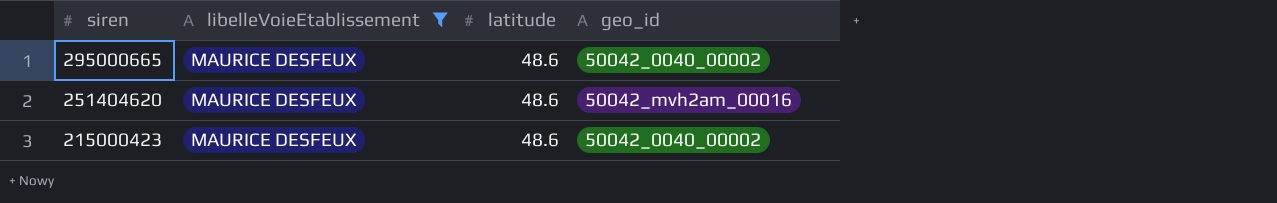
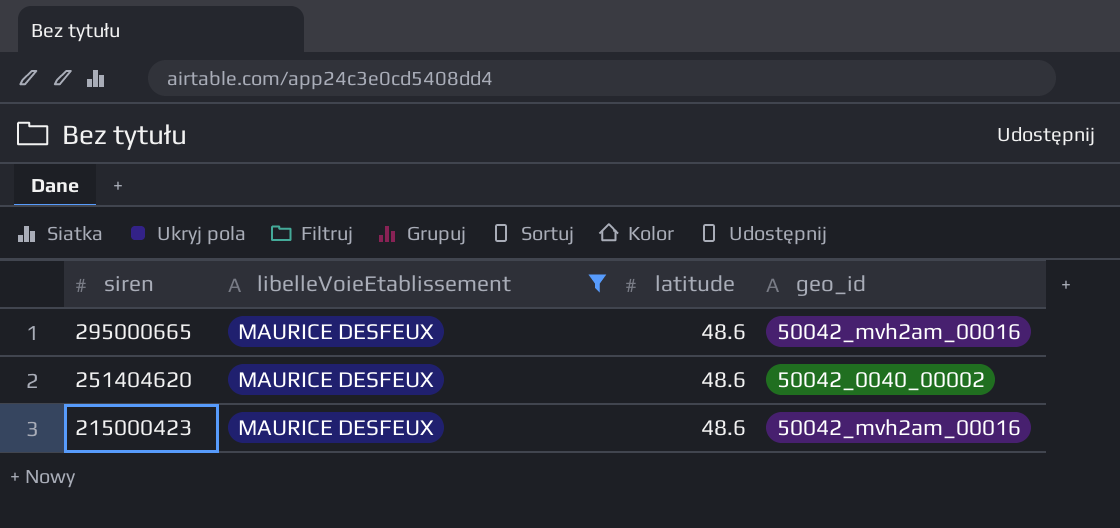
295000665 | geo_id: 50042_0040_00002 -> 50042_mvh2am_00016
251404620 | geo_id: 50042_mvh2am_00016 -> 50042_0040_00002
215000423 | geo_id: 50042_0040_00002 -> 50042_mvh2am_00016

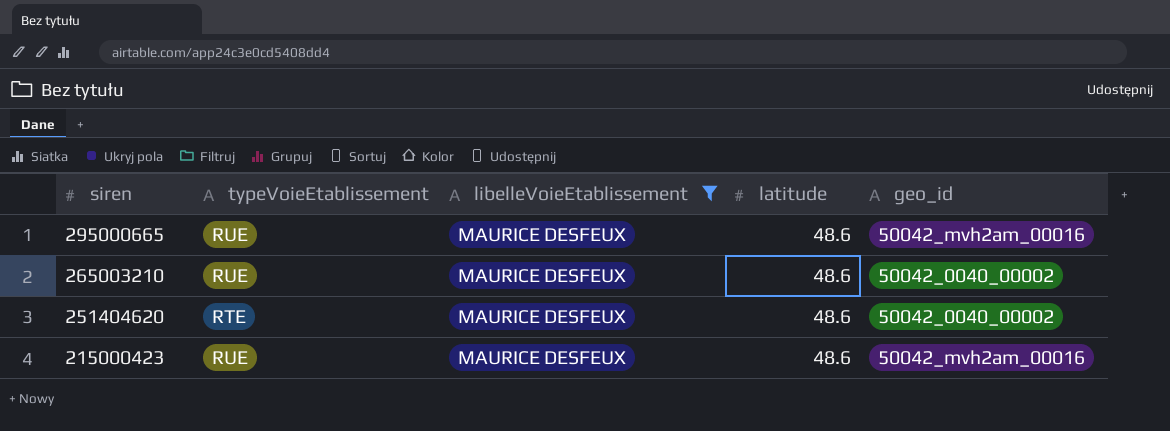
column typeVoieEtablissement | position: none -> 2
row 265003210: none -> RUE | MAURICE DESFEUX | 48.6 | 50042_0040_00002

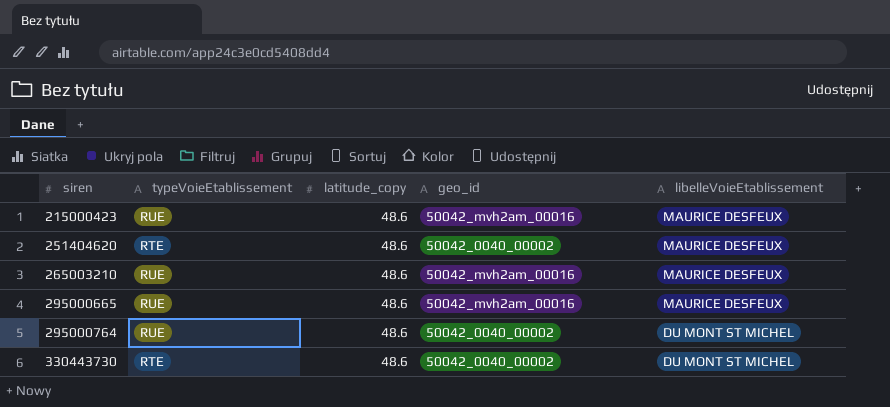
filter: libelleVoieEtablissement = MAURICE DESFEUX -> none
row order: siren descending -> siren ascending
column name: latitude -> latitude_copy
column libelleVoieEtablissement | position: 3 -> 5
265003210 | geo_id: 50042_0040_00002 -> 50042_mvh2am_00016

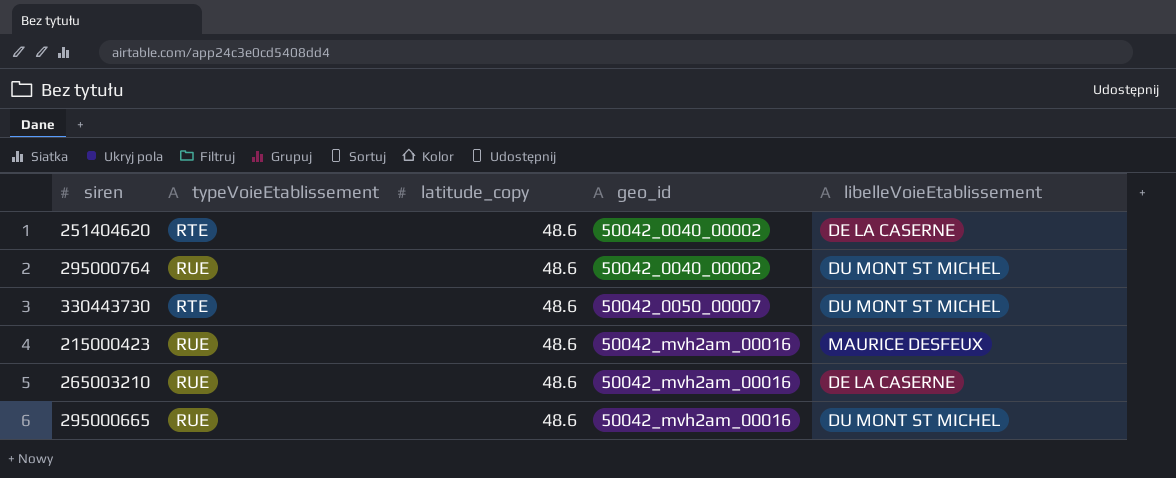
row order: siren ascending -> geo_id ascending
251404620 | libelleVoieEtablissement: MAURICE DESFEUX -> DE LA CASERNE
330443730 | geo_id: 50042_0040_00002 -> 50042_0050_00007
265003210 | libelleVoieEtablissement: MAURICE DESFEUX -> DE LA CASERNE
295000665 | libelleVoieEtablissement: MAURICE DESFEUX -> DU MONT ST MICHEL

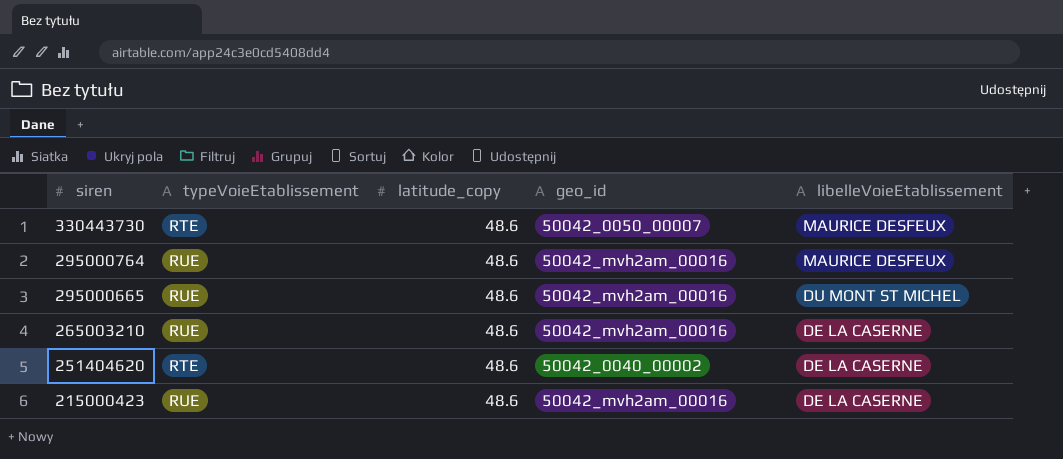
row order: geo_id ascending -> siren descending
330443730 | libelleVoieEtablissement: DU MONT ST MICHEL -> MAURICE DESFEUX
295000764 | geo_id: 50042_0040_00002 -> 50042_mvh2am_00016
295000764 | libelleVoieEtablissement: DU MONT ST MICHEL -> MAURICE DESFEUX
215000423 | libelleVoieEtablissement: MAURICE DESFEUX -> DE LA CASERNE

